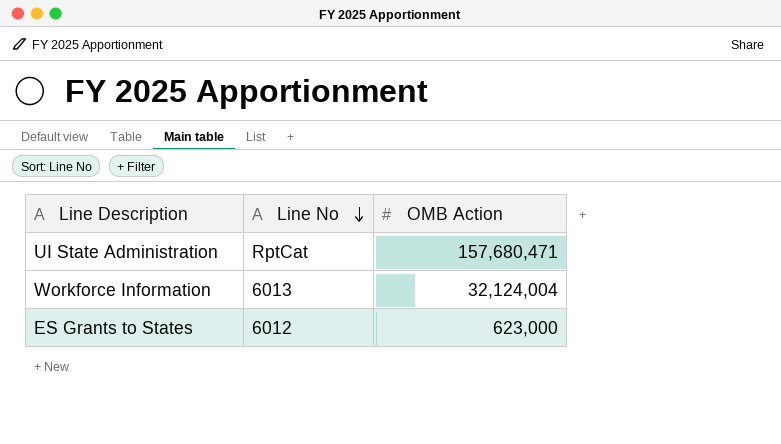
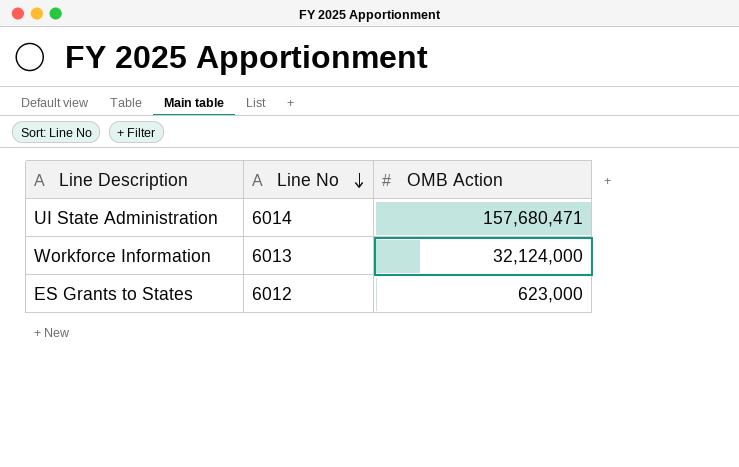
UI State Administration | Line No: RptCat -> 6014
Workforce Information | OMB Action: 32,124,004 -> 32,124,000

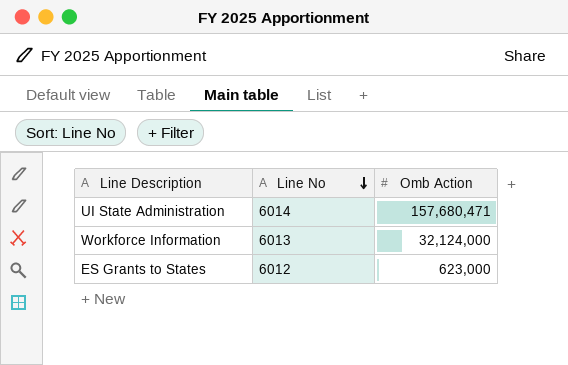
column name: OMB Action -> Omb Action

